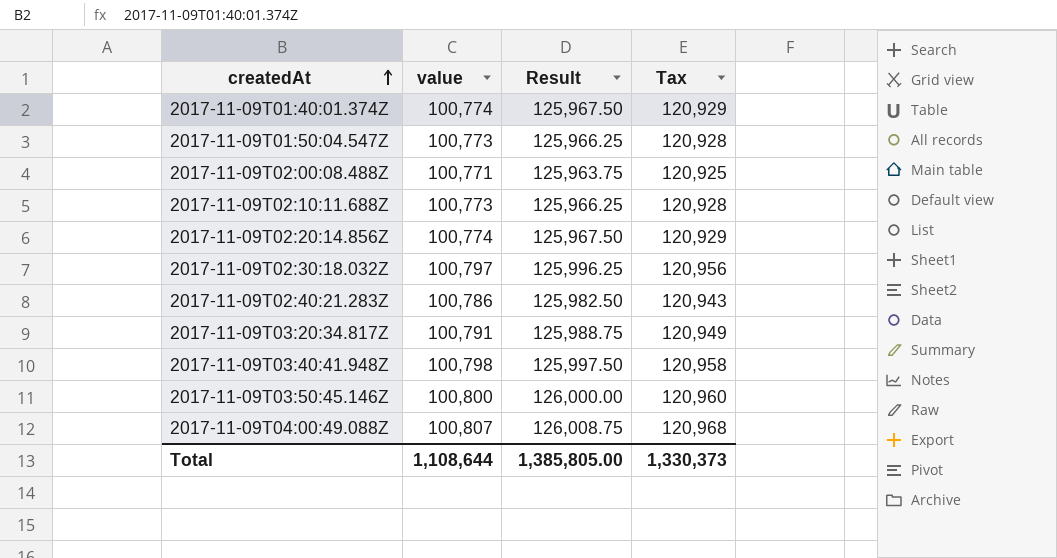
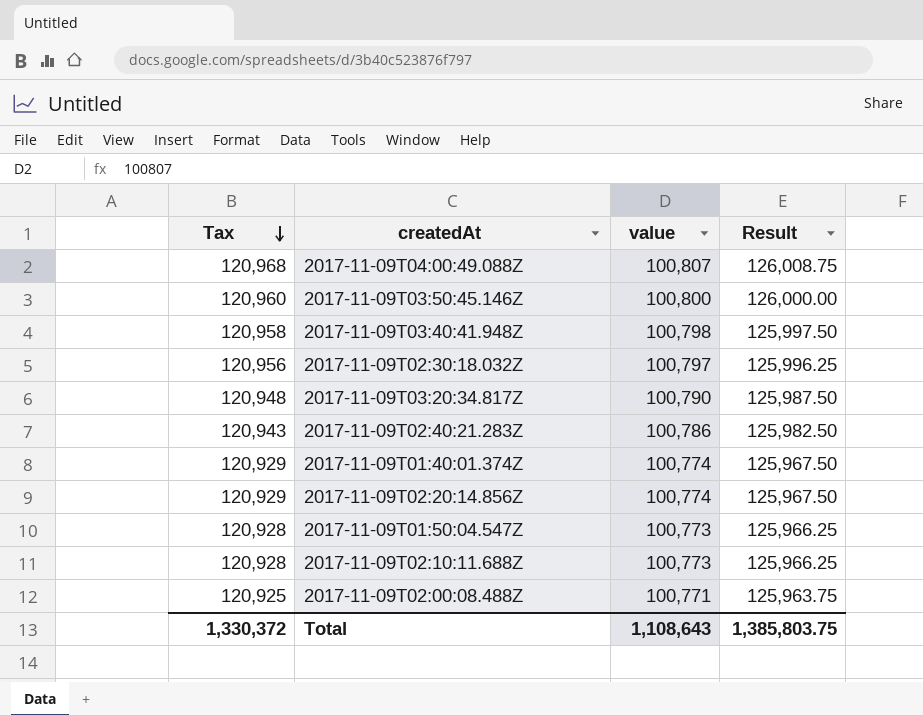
row order: createdAt ascending -> Tax descending
column Tax | position: 4 -> 1
2017-11-09T03:20:34.817Z | Tax: 120,949 -> 120,948
2017-11-09T03:20:34.817Z | value: 100,791 -> 100,790
2017-11-09T03:20:34.817Z | Result: 125,988.75 -> 125,987.50
Total | Tax: 1,330,373 -> 1,330,372
Total | value: 1,108,644 -> 1,108,643
Total | Result: 1,385,805.00 -> 1,385,803.75

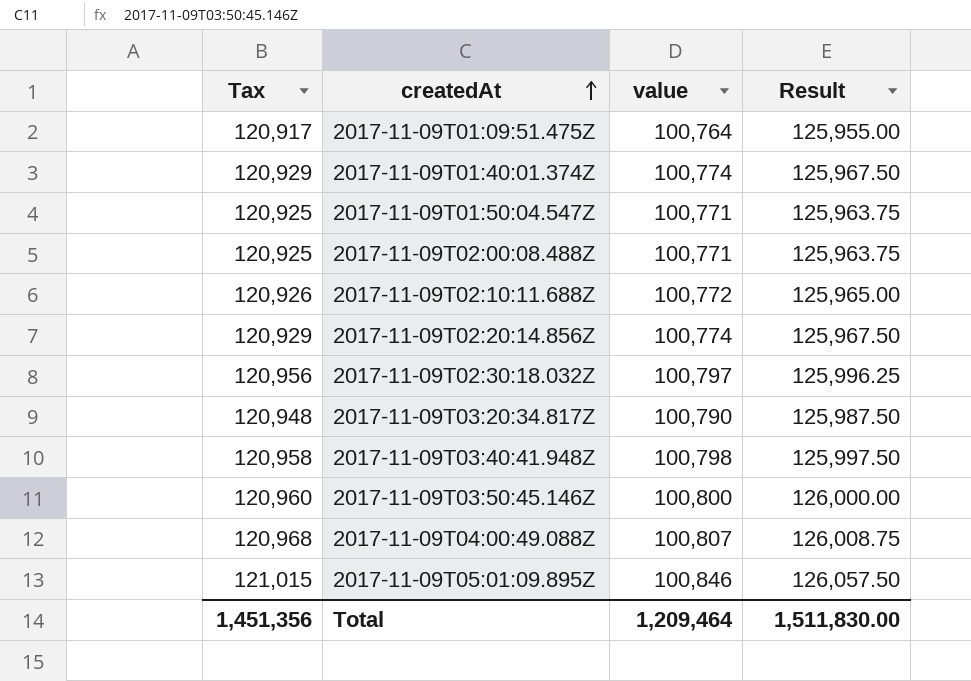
row order: Tax descending -> createdAt ascending
row 2017-11-09T02:40:21.283Z: 120,943 | 100,786 | 125,982.50 -> none
row 2017-11-09T01:09:51.475Z: none -> 120,917 | 100,764 | 125,955.00
2017-11-09T01:50:04.547Z | Tax: 120,928 -> 120,925
2017-11-09T01:50:04.547Z | value: 100,773 -> 100,771
2017-11-09T01:50:04.547Z | Result: 125,966.25 -> 125,963.75
2017-11-09T02:10:11.688Z | Tax: 120,928 -> 120,926
2017-11-09T02:10:11.688Z | value: 100,773 -> 100,772
2017-11-09T02:10:11.688Z | Result: 125,966.25 -> 125,965.00
row 2017-11-09T05:01:09.895Z: none -> 121,015 | 100,846 | 126,057.50
Total | Tax: 1,330,372 -> 1,451,356
Total | value: 1,108,643 -> 1,209,464
Total | Result: 1,385,803.75 -> 1,511,830.00

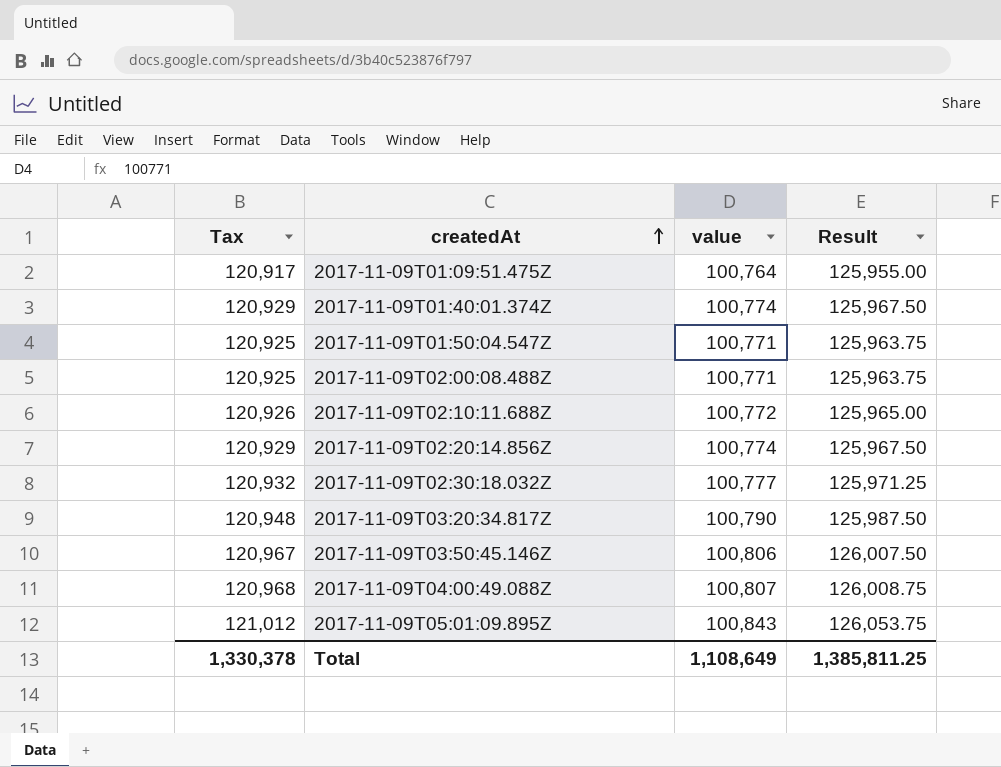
row 2017-11-09T03:40:41.948Z: 120,958 | 100,798 | 125,997.50 -> none
2017-11-09T02:30:18.032Z | Tax: 120,956 -> 120,932
2017-11-09T02:30:18.032Z | value: 100,797 -> 100,777
2017-11-09T02:30:18.032Z | Result: 125,996.25 -> 125,971.25
2017-11-09T03:50:45.146Z | Tax: 120,960 -> 120,967
2017-11-09T03:50:45.146Z | value: 100,800 -> 100,806
2017-11-09T03:50:45.146Z | Result: 126,000.00 -> 126,007.50
2017-11-09T05:01:09.895Z | Tax: 121,015 -> 121,012
2017-11-09T05:01:09.895Z | value: 100,846 -> 100,843
2017-11-09T05:01:09.895Z | Result: 126,057.50 -> 126,053.75
Total | Tax: 1,451,356 -> 1,330,378
Total | value: 1,209,464 -> 1,108,649
Total | Result: 1,511,830.00 -> 1,385,811.25

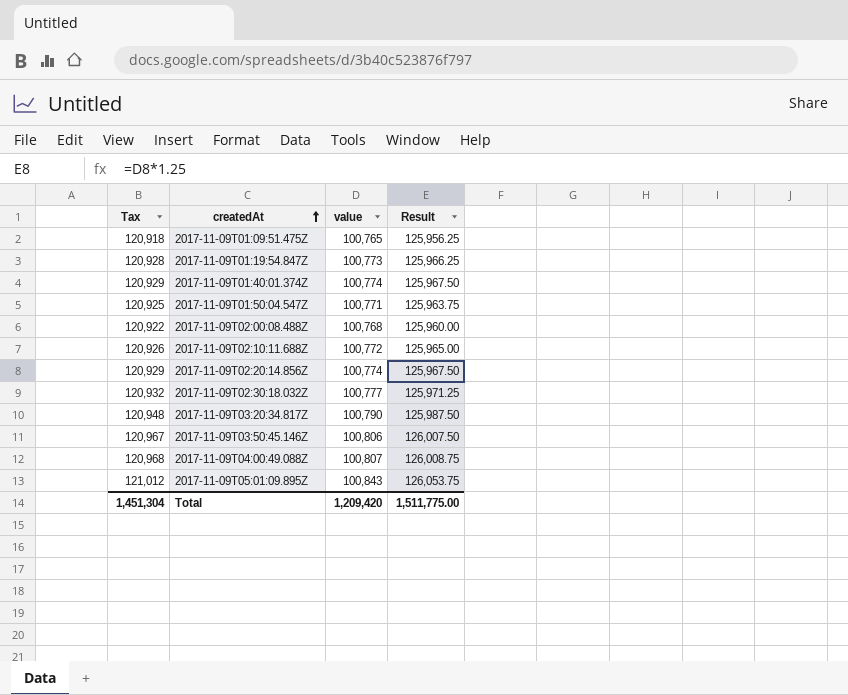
2017-11-09T01:09:51.475Z | Tax: 120,917 -> 120,918
2017-11-09T01:09:51.475Z | value: 100,764 -> 100,765
2017-11-09T01:09:51.475Z | Result: 125,955.00 -> 125,956.25
row 2017-11-09T01:19:54.847Z: none -> 120,928 | 100,773 | 125,966.25
2017-11-09T02:00:08.488Z | Tax: 120,925 -> 120,922
2017-11-09T02:00:08.488Z | value: 100,771 -> 100,768
2017-11-09T02:00:08.488Z | Result: 125,963.75 -> 125,960.00
Total | Tax: 1,330,378 -> 1,451,304
Total | value: 1,108,649 -> 1,209,420
Total | Result: 1,385,811.25 -> 1,511,775.00

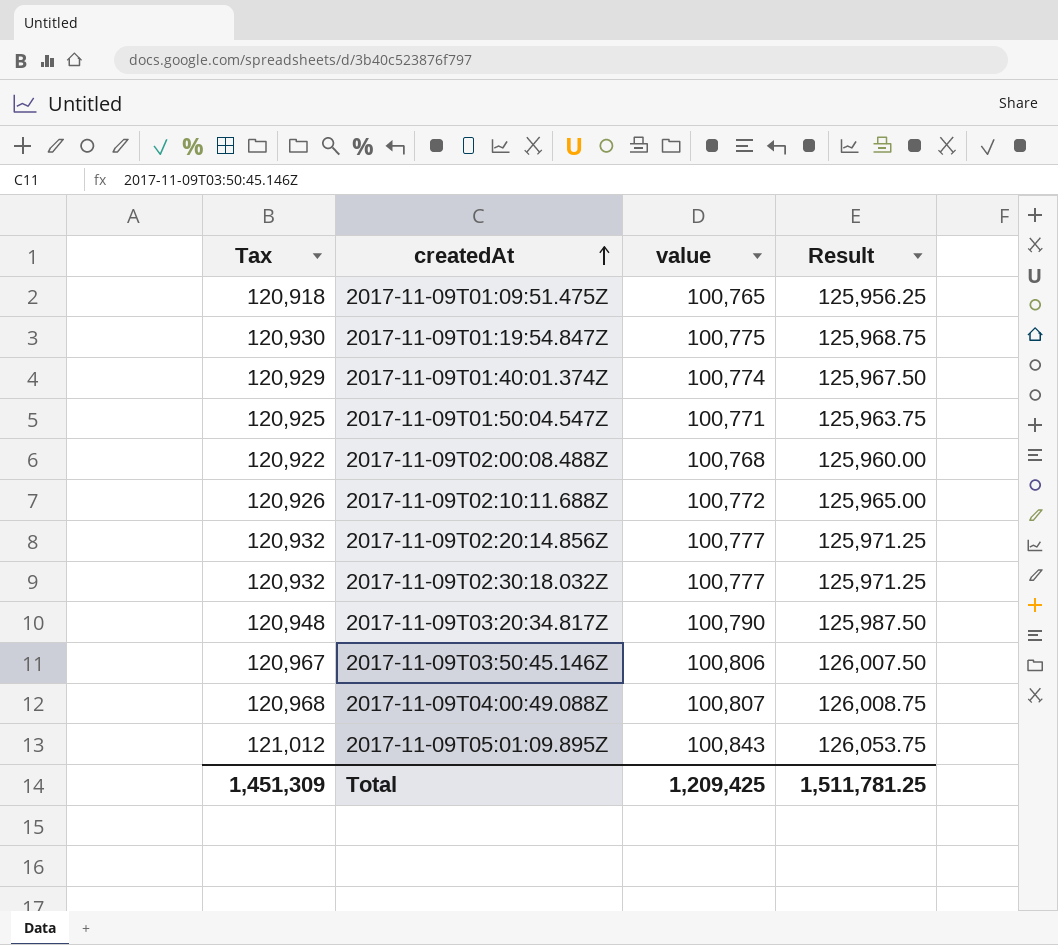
2017-11-09T01:19:54.847Z | Tax: 120,928 -> 120,930
2017-11-09T01:19:54.847Z | value: 100,773 -> 100,775
2017-11-09T01:19:54.847Z | Result: 125,966.25 -> 125,968.75
2017-11-09T02:20:14.856Z | Tax: 120,929 -> 120,932
2017-11-09T02:20:14.856Z | value: 100,774 -> 100,777
2017-11-09T02:20:14.856Z | Result: 125,967.50 -> 125,971.25
Total | Tax: 1,451,304 -> 1,451,309
Total | value: 1,209,420 -> 1,209,425
Total | Result: 1,511,775.00 -> 1,511,781.25

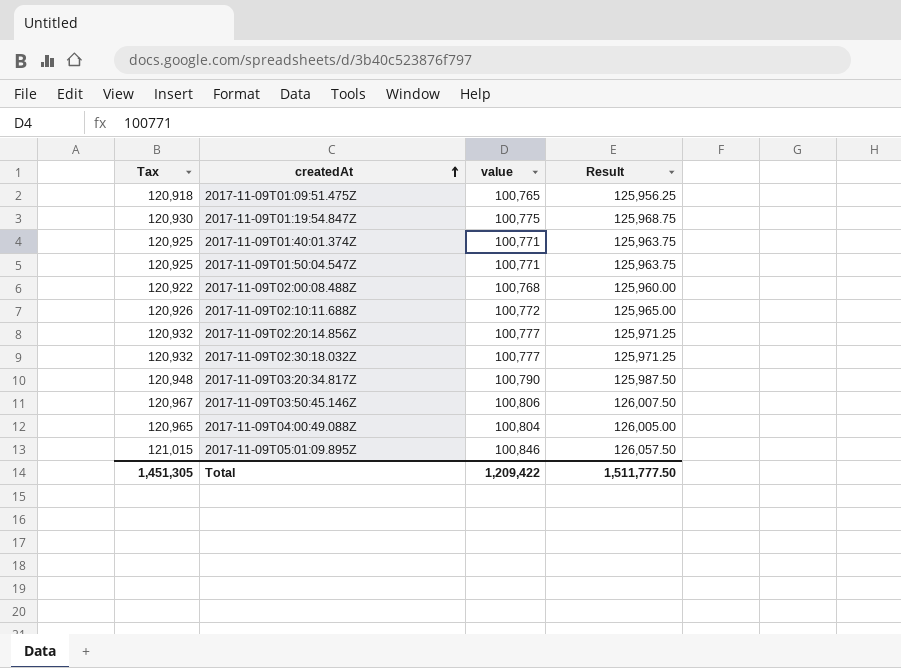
2017-11-09T01:40:01.374Z | Tax: 120,929 -> 120,925
2017-11-09T01:40:01.374Z | value: 100,774 -> 100,771
2017-11-09T01:40:01.374Z | Result: 125,967.50 -> 125,963.75
2017-11-09T04:00:49.088Z | Tax: 120,968 -> 120,965
2017-11-09T04:00:49.088Z | value: 100,807 -> 100,804
2017-11-09T04:00:49.088Z | Result: 126,008.75 -> 126,005.00
2017-11-09T05:01:09.895Z | Tax: 121,012 -> 121,015
2017-11-09T05:01:09.895Z | value: 100,843 -> 100,846
2017-11-09T05:01:09.895Z | Result: 126,053.75 -> 126,057.50
Total | Tax: 1,451,309 -> 1,451,305
Total | value: 1,209,425 -> 1,209,422
Total | Result: 1,511,781.25 -> 1,511,777.50

